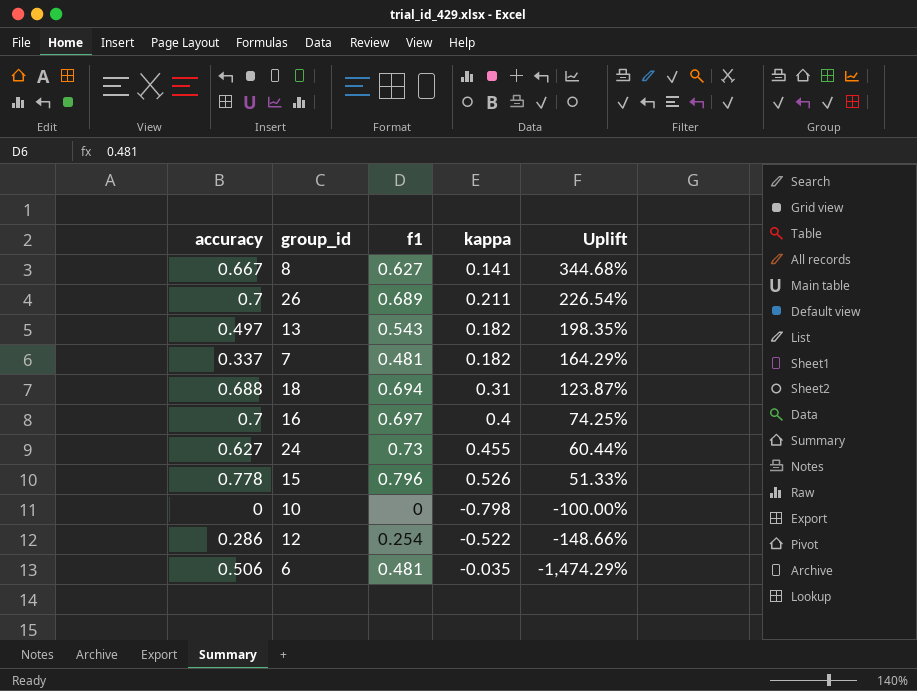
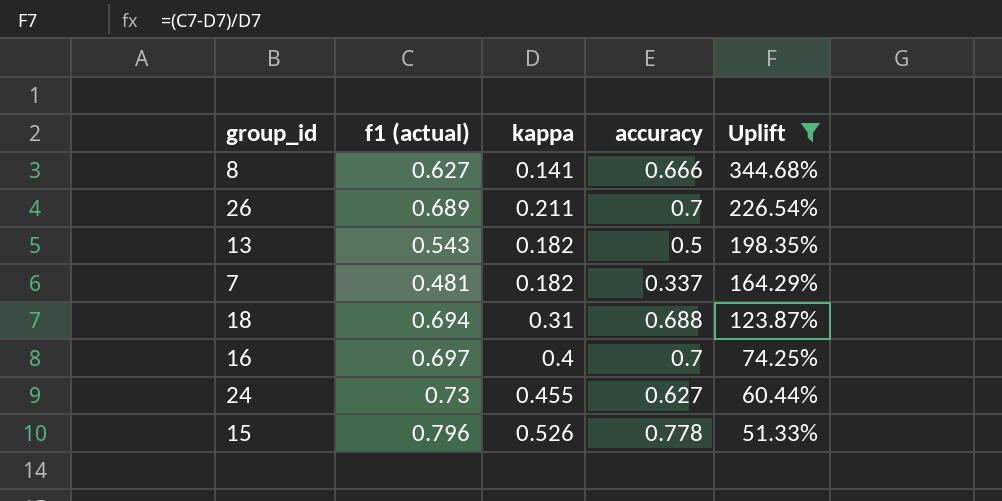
filter: none -> Uplift >= 51.33%
column name: f1 -> f1 (actual)
column accuracy | position: 1 -> 4
8 | accuracy: 0.667 -> 0.666
13 | accuracy: 0.497 -> 0.5

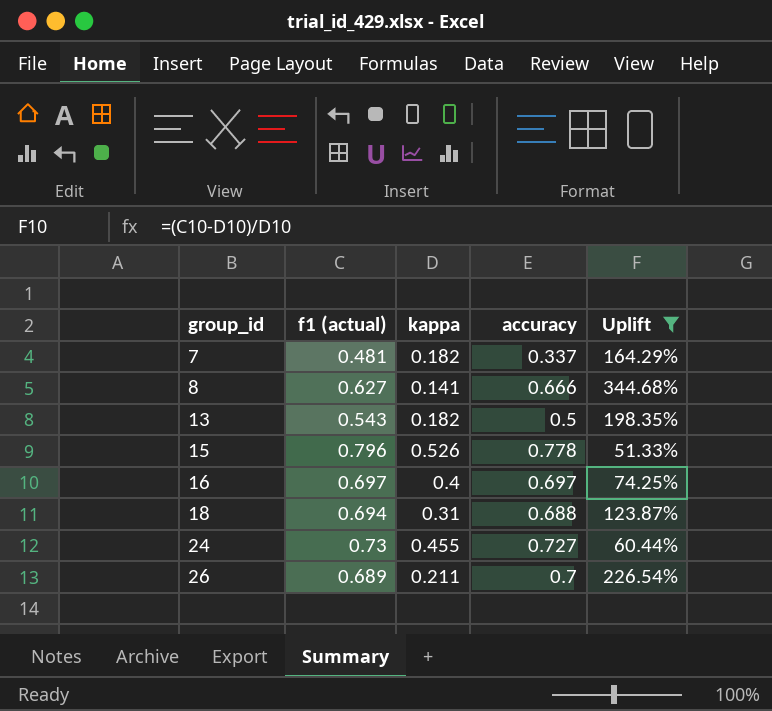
row order: Uplift descending -> group_id ascending
16 | accuracy: 0.7 -> 0.697
24 | accuracy: 0.627 -> 0.727

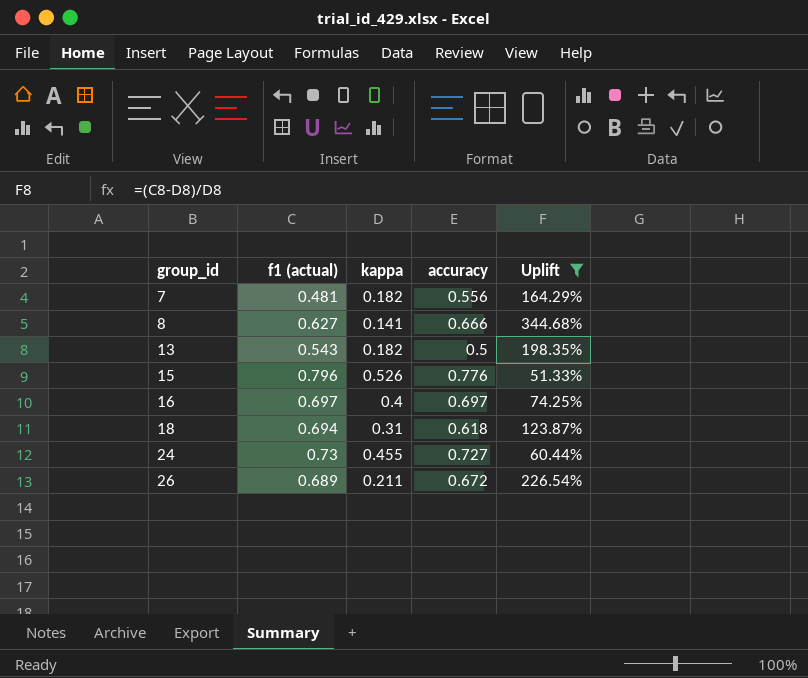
7 | accuracy: 0.337 -> 0.556
15 | accuracy: 0.778 -> 0.776
18 | accuracy: 0.688 -> 0.618
26 | accuracy: 0.7 -> 0.672

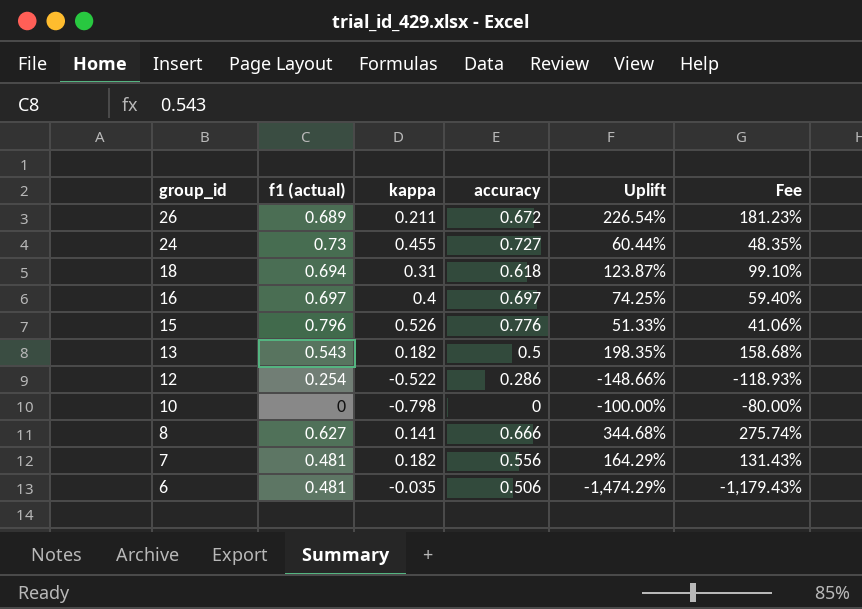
filter: Uplift >= 51.33% -> none
row order: group_id ascending -> group_id descending
column Fee | formula: none -> [Uplift] * 0.8

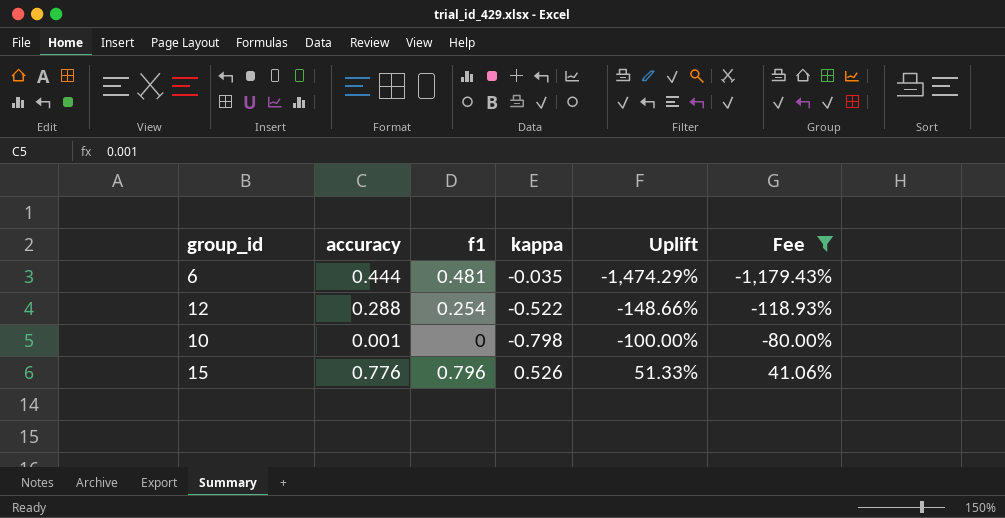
filter: none -> Fee <= 41.06%
row order: group_id descending -> Uplift ascending
column accuracy | position: 4 -> 2
column name: f1 (actual) -> f1
6 | accuracy: 0.506 -> 0.444
12 | accuracy: 0.286 -> 0.288
10 | accuracy: 0 -> 0.001

